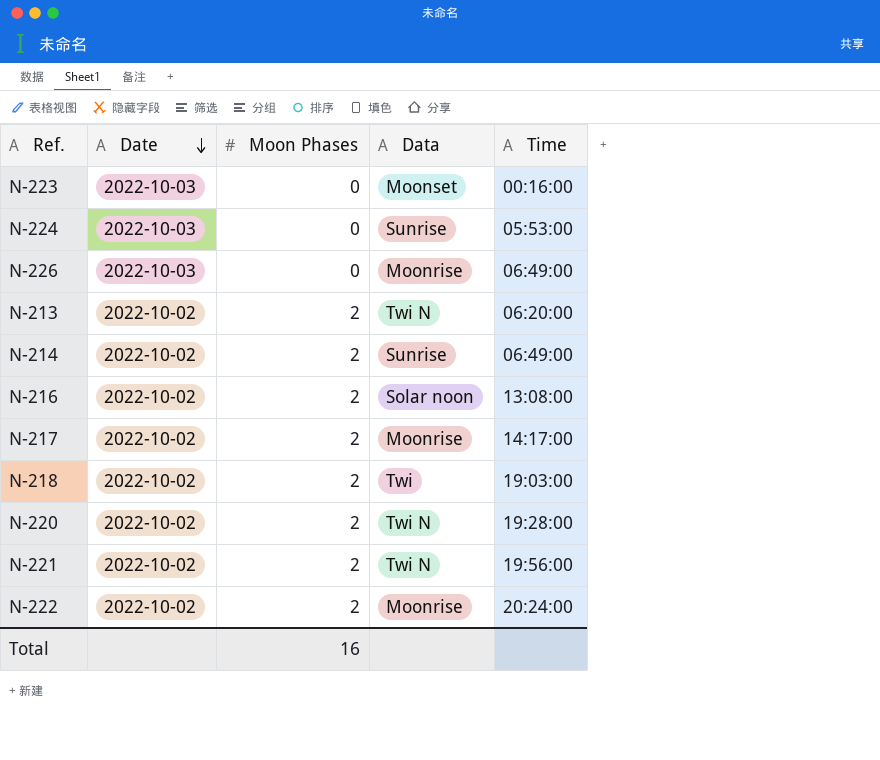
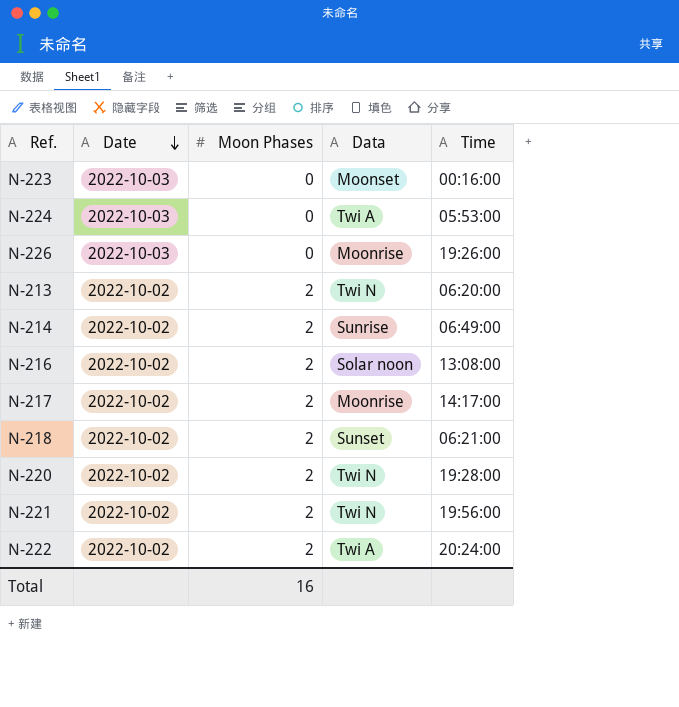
N-224 | Data: Sunrise -> Twi A
N-226 | Time: 06:49:00 -> 19:26:00
N-218 | Data: Twi -> Sunset
N-218 | Time: 19:03:00 -> 06:21:00
N-222 | Data: Moonrise -> Twi A

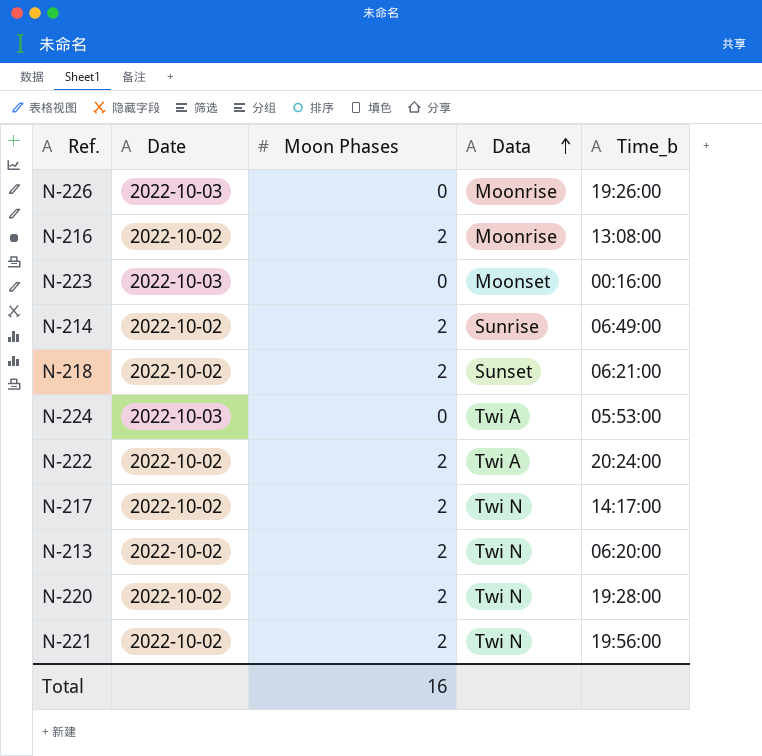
row order: Date descending -> Data ascending
column name: Time -> Time_b
N-216 | Data: Solar noon -> Moonrise
N-217 | Data: Moonrise -> Twi N

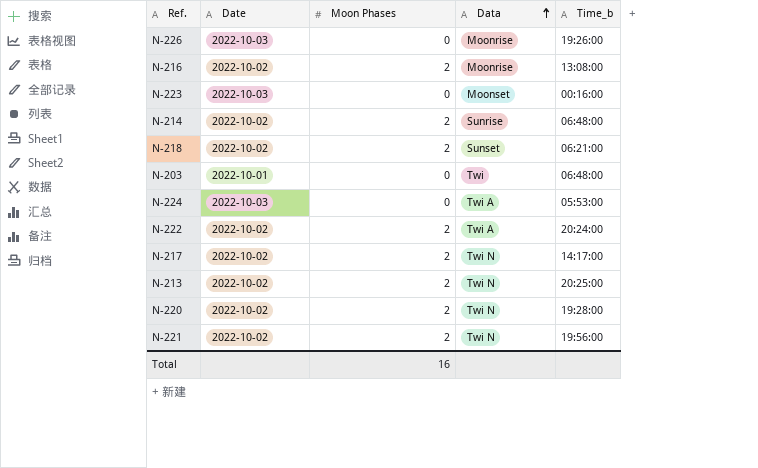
N-214 | Time_b: 06:49:00 -> 06:48:00
row N-203: none -> 2022-10-01 | 0 | Twi | 06:48:00
N-213 | Time_b: 06:20:00 -> 20:25:00

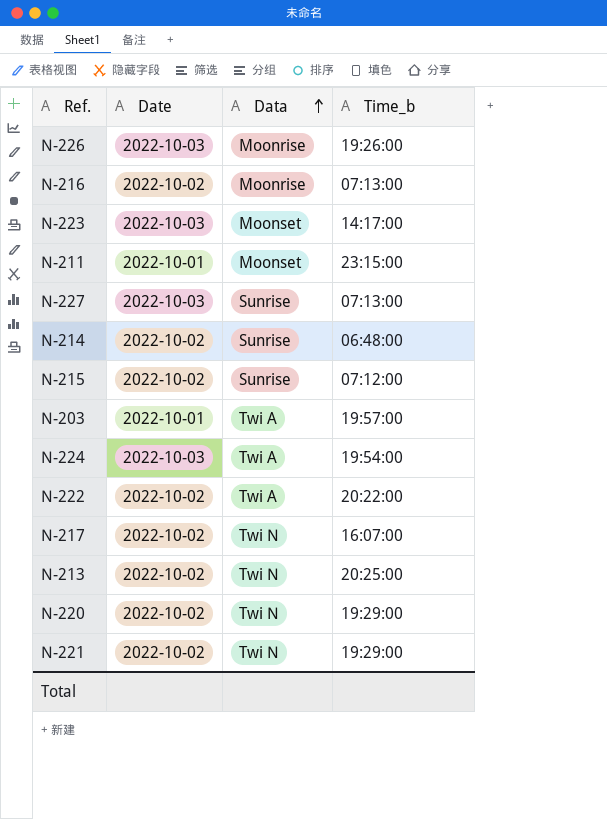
column Moon Phases | position: 3 -> none
row N-218: 2022-10-02 | 2 | Sunset | 06:21:00 -> none
N-216 | Time_b: 13:08:00 -> 07:13:00
N-223 | Time_b: 00:16:00 -> 14:17:00
row N-211: none -> 2022-10-01 | Moonset | 23:15:00
row N-227: none -> 2022-10-03 | Sunrise | 07:13:00
row N-215: none -> 2022-10-02 | Sunrise | 07:12:00
N-203 | Data: Twi -> Twi A
N-203 | Time_b: 06:48:00 -> 19:57:00
N-224 | Time_b: 05:53:00 -> 19:54:00
N-222 | Time_b: 20:24:00 -> 20:22:00
N-217 | Time_b: 14:17:00 -> 16:07:00
N-220 | Time_b: 19:28:00 -> 19:29:00
N-221 | Time_b: 19:56:00 -> 19:29:00

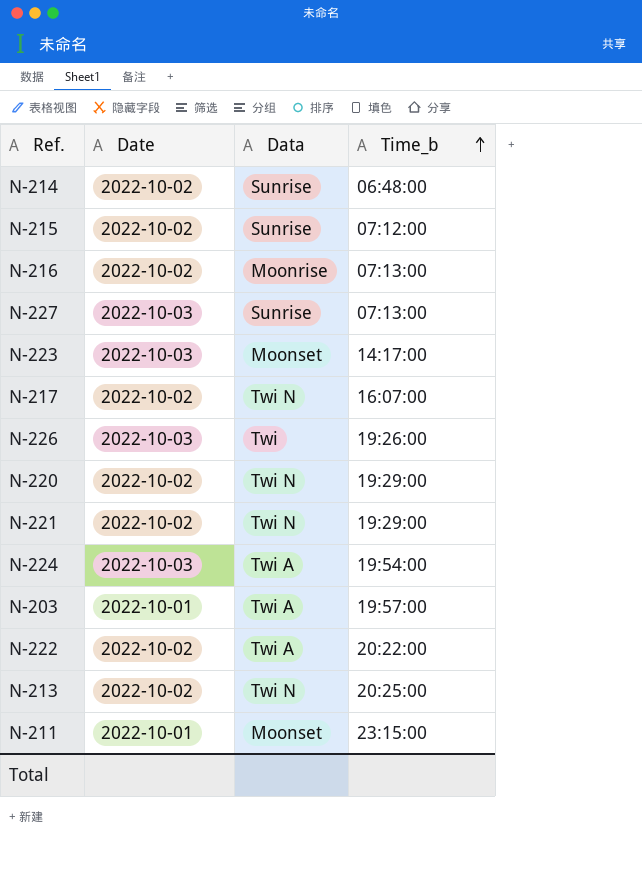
row order: Data ascending -> Time_b ascending
N-226 | Data: Moonrise -> Twi

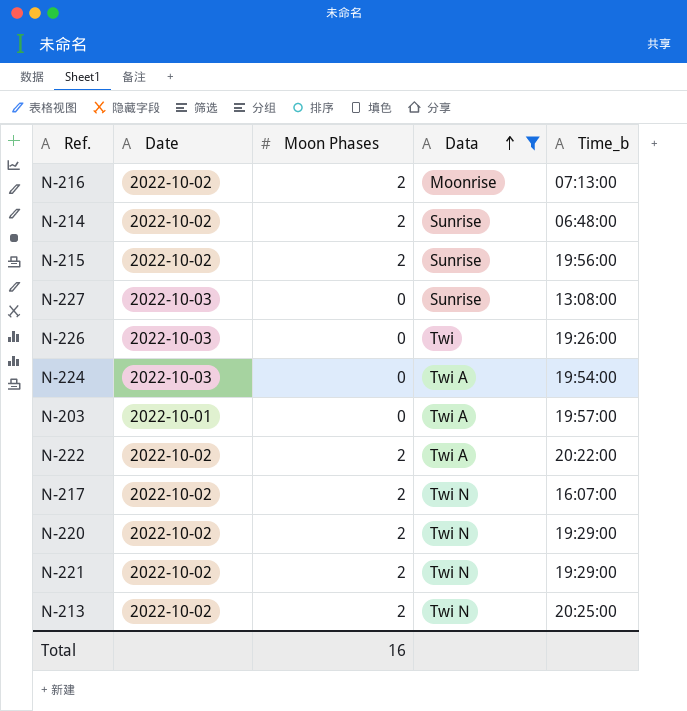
filter: none -> Data != Moonset
row order: Time_b ascending -> Data ascending
column Moon Phases | position: none -> 3
N-215 | Time_b: 07:12:00 -> 19:56:00
N-227 | Time_b: 07:13:00 -> 13:08:00

